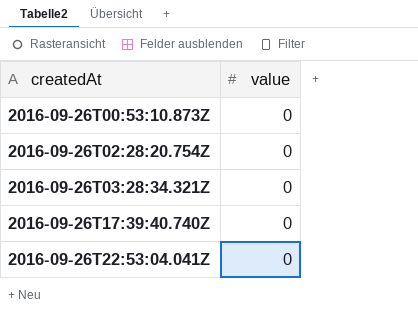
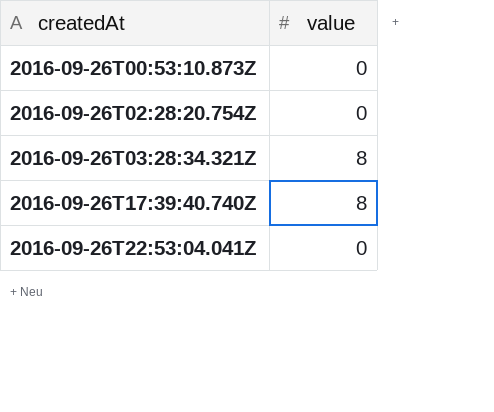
2016-09-26T03:28:34.321Z | value: 0 -> 8
2016-09-26T17:39:40.740Z | value: 0 -> 8

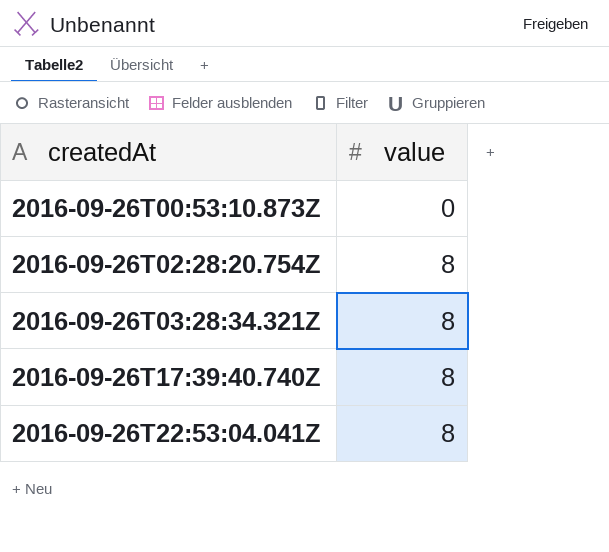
2016-09-26T02:28:20.754Z | value: 0 -> 8
2016-09-26T22:53:04.041Z | value: 0 -> 8

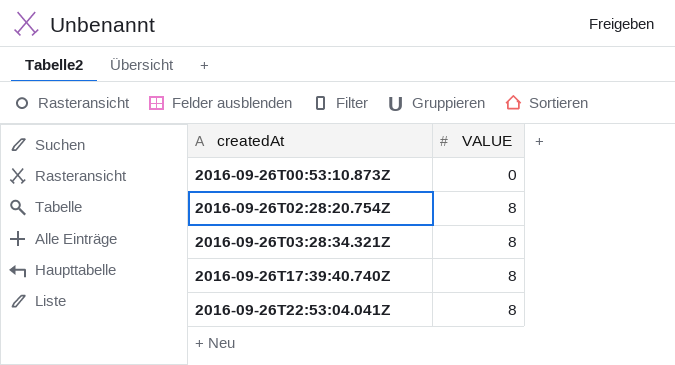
column name: value -> VALUE

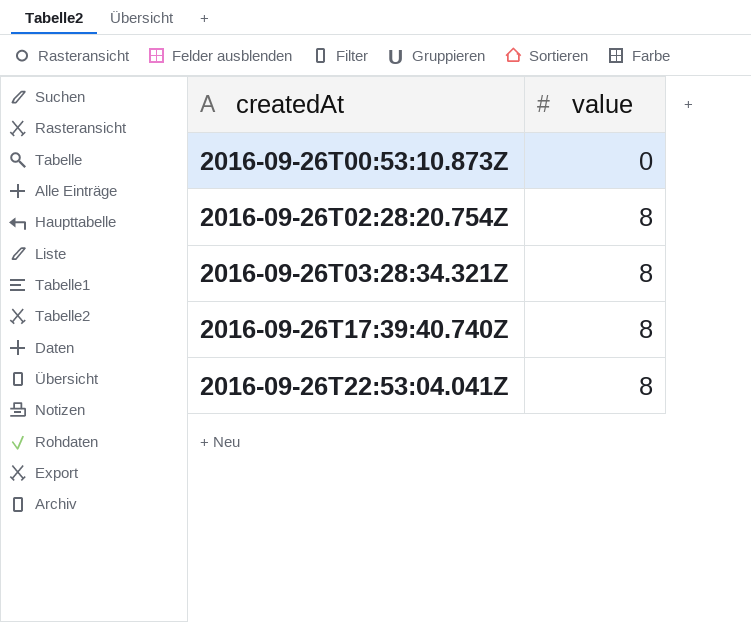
column name: VALUE -> value

